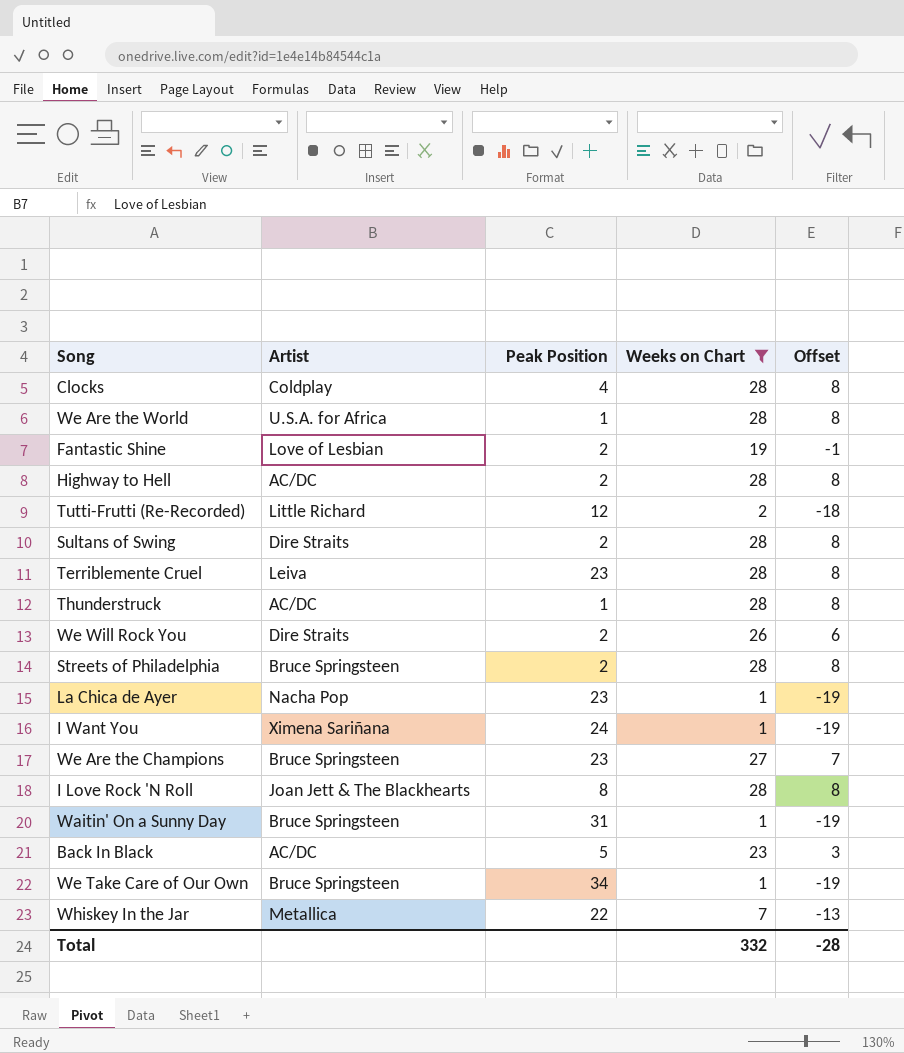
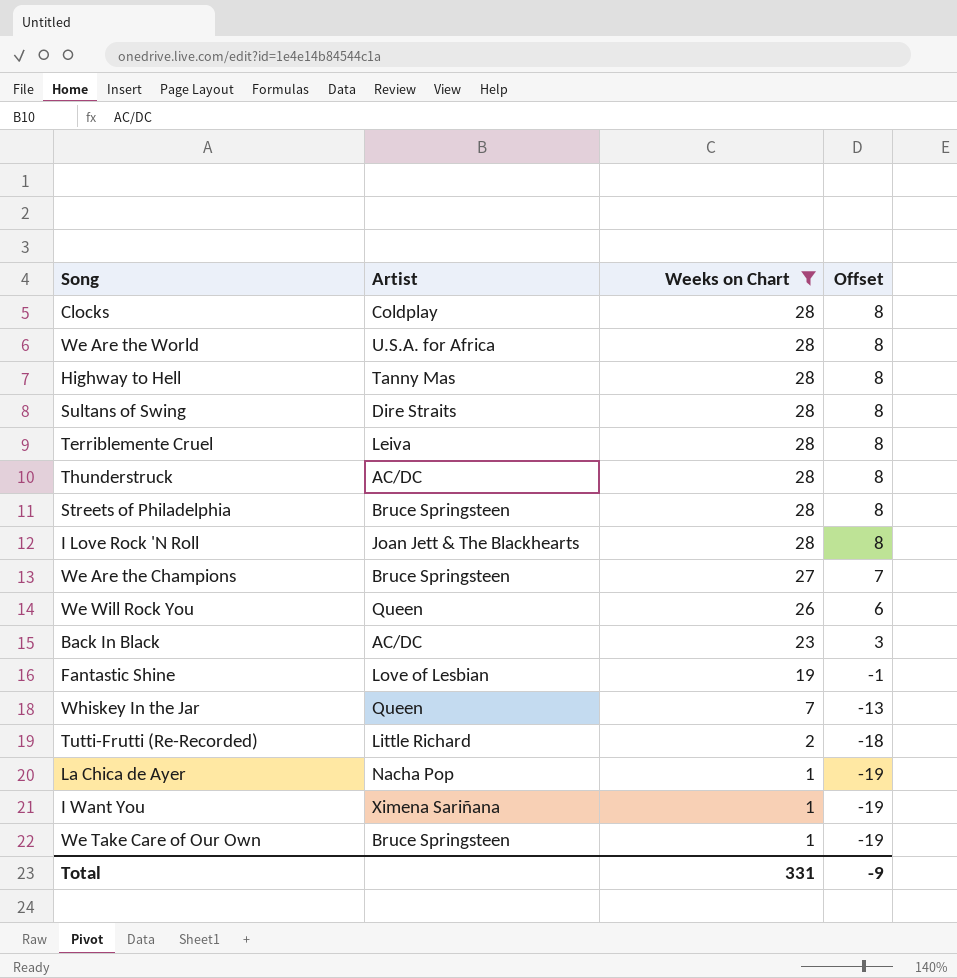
row order: none -> Weeks on Chart descending
column Peak Position | position: 3 -> none
row Waitin' On a Sunny Day: Bruce Springsteen | 31 | 1 | -19 -> none
Highway to Hell | Artist: AC/DC -> Tanny Mas
We Will Rock You | Artist: Dire Straits -> Queen
Whiskey In the Jar | Artist: Metallica -> Queen
Total | Weeks on Chart: 332 -> 331
Total | Offset: -28 -> -9

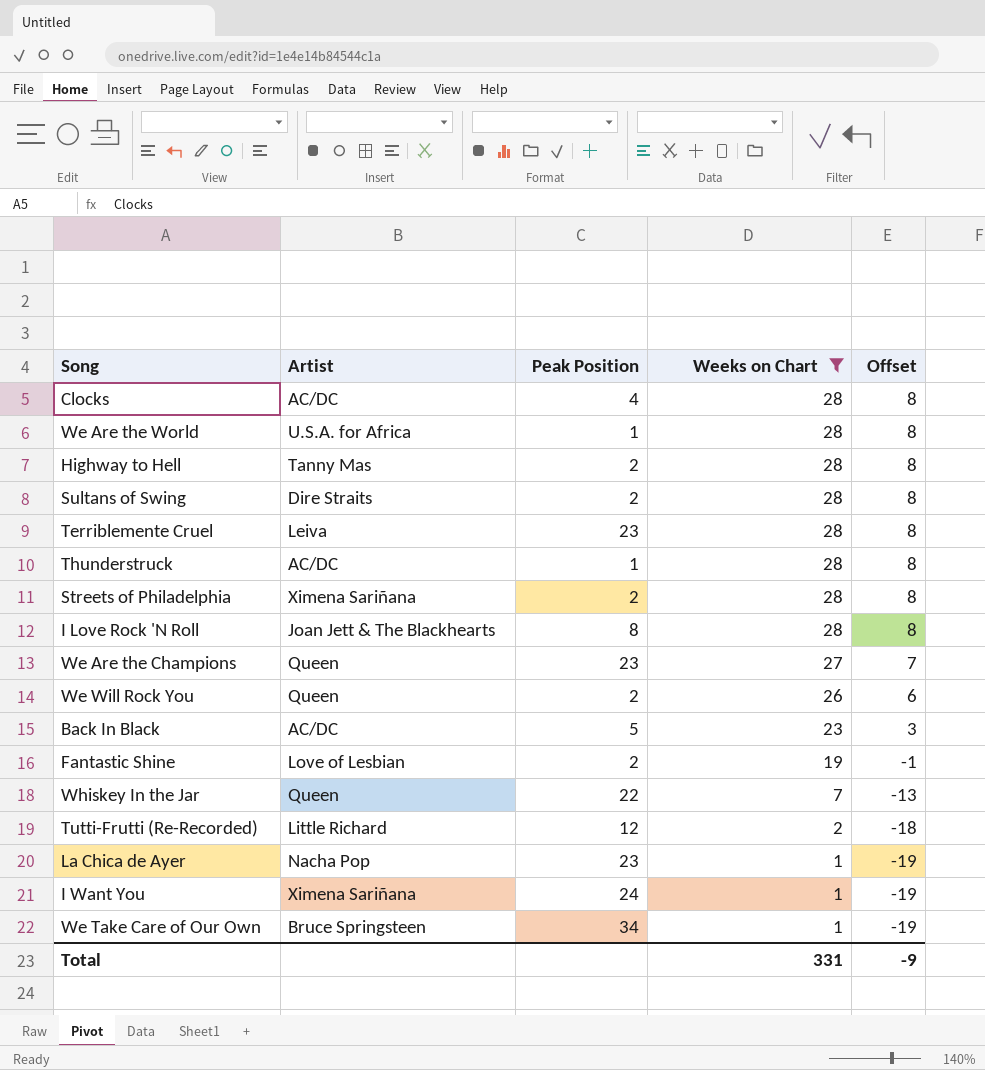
column Peak Position | position: none -> 3
Clocks | Artist: Coldplay -> AC/DC
Streets of Philadelphia | Artist: Bruce Springsteen -> Ximena Sariñana
We Are the Champions | Artist: Bruce Springsteen -> Queen

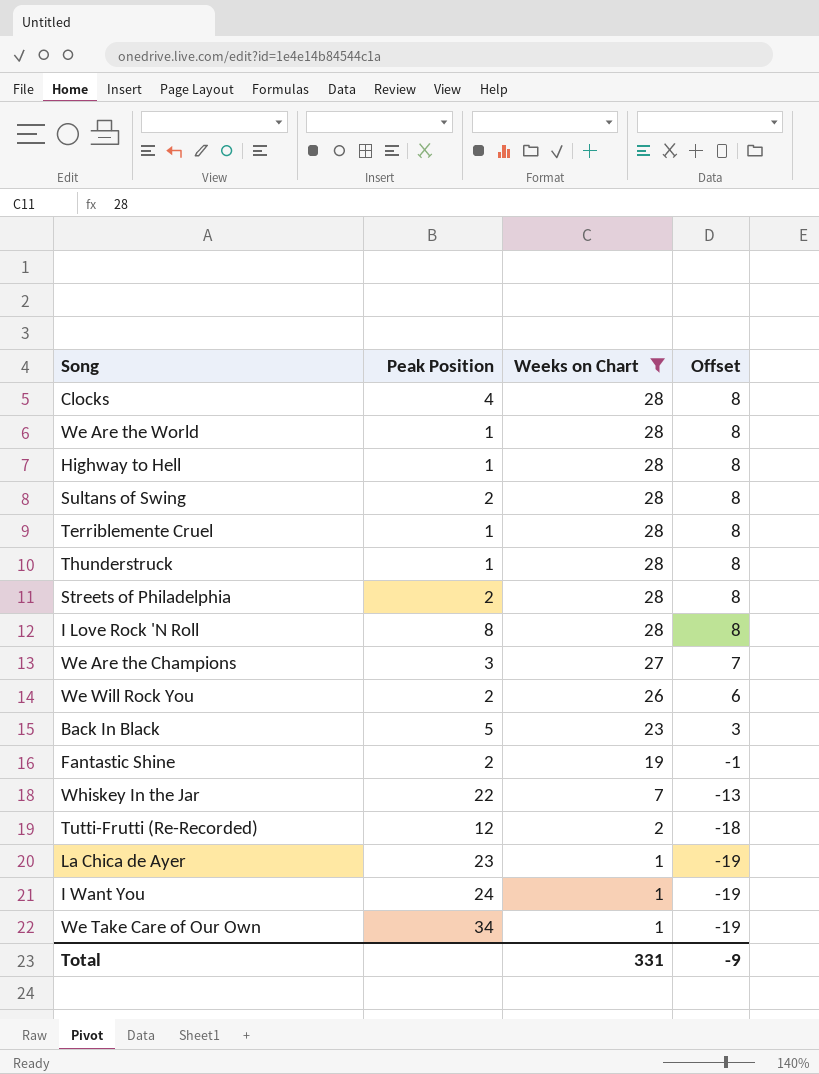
column Artist | position: 2 -> none
Highway to Hell | Peak Position: 2 -> 1
Terriblemente Cruel | Peak Position: 23 -> 1
We Are the Champions | Peak Position: 23 -> 3

